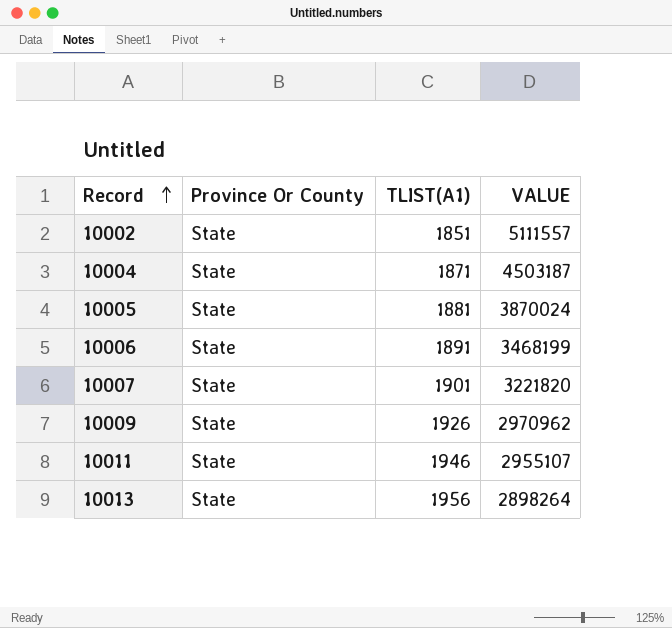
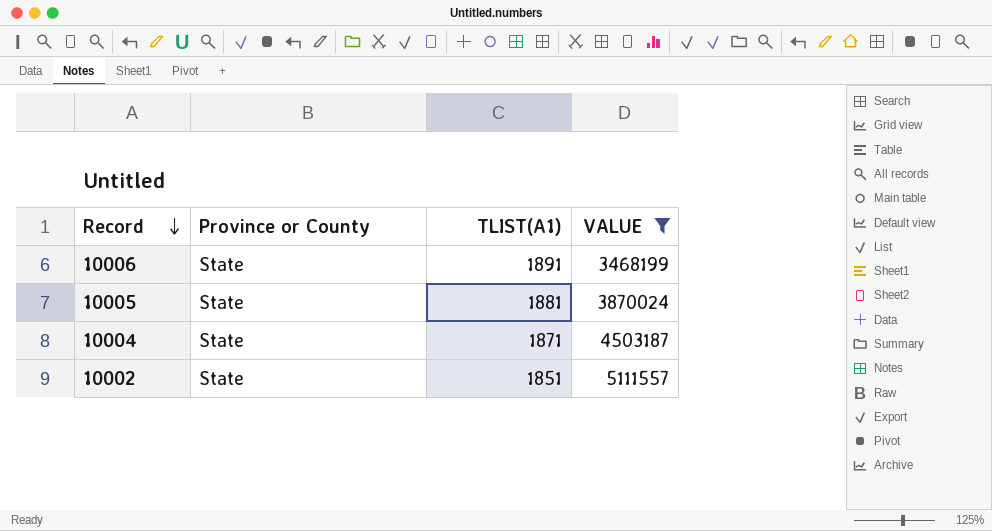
filter: none -> VALUE >= 3468199
row order: Record ascending -> Record descending
column name: Province Or County -> Province or County

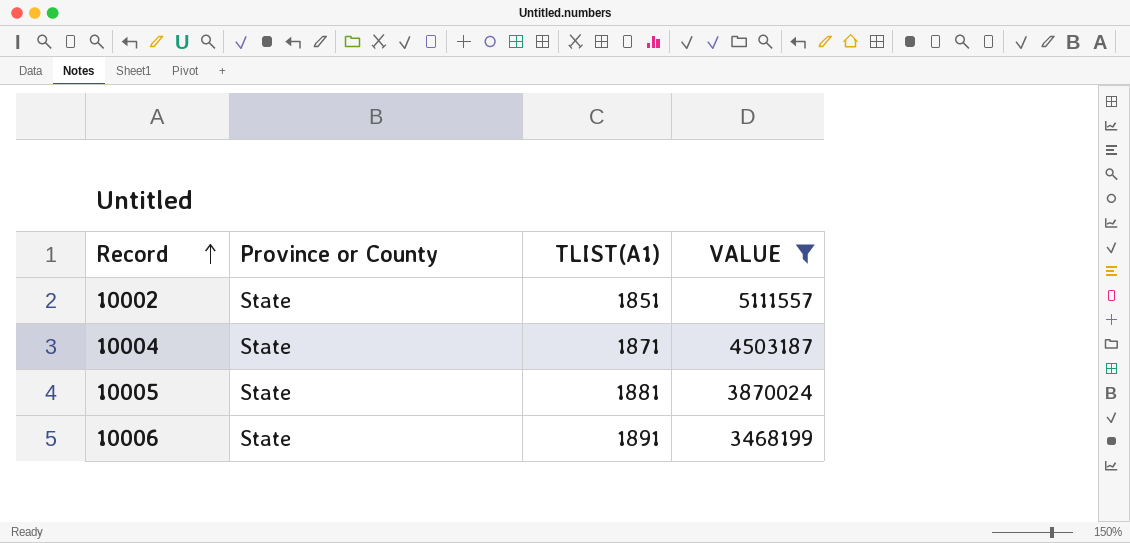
row order: Record descending -> Record ascending

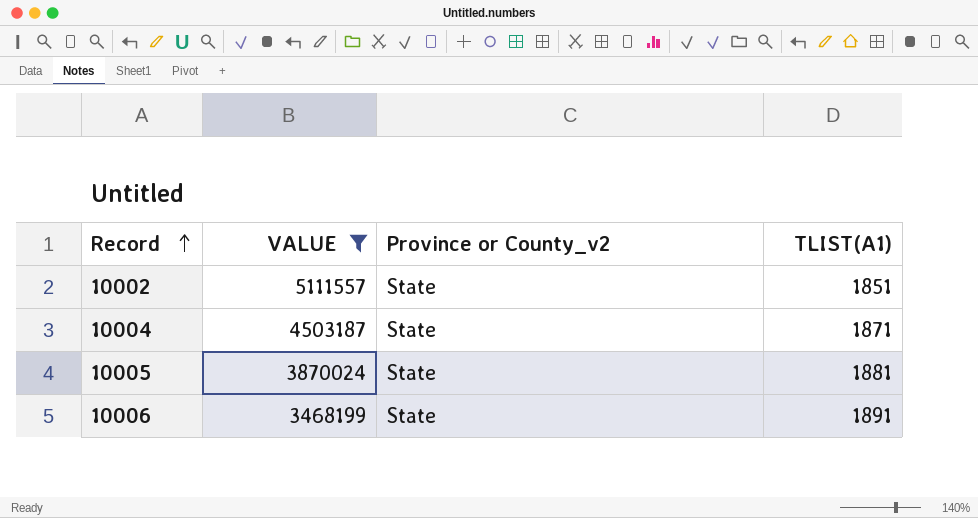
column VALUE | position: 4 -> 2
column name: Province or County -> Province or County_v2

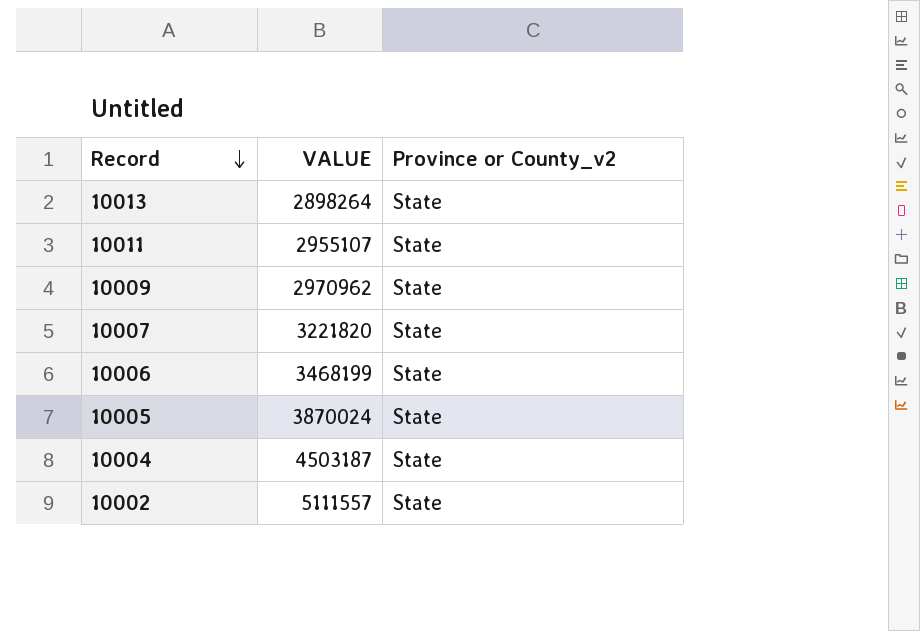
filter: VALUE >= 3468199 -> none
row order: Record ascending -> Record descending
column TLIST(A1) | position: 4 -> none

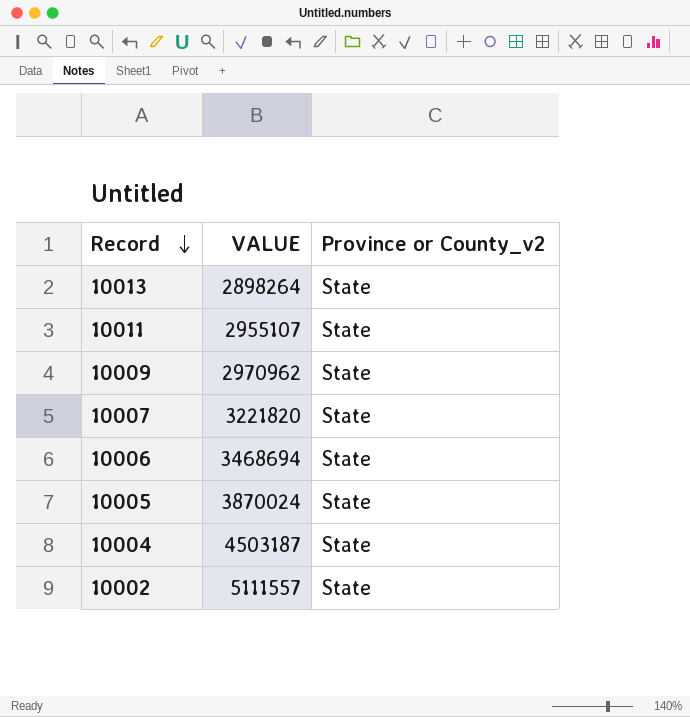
10006 | VALUE: 3468199 -> 3468694

